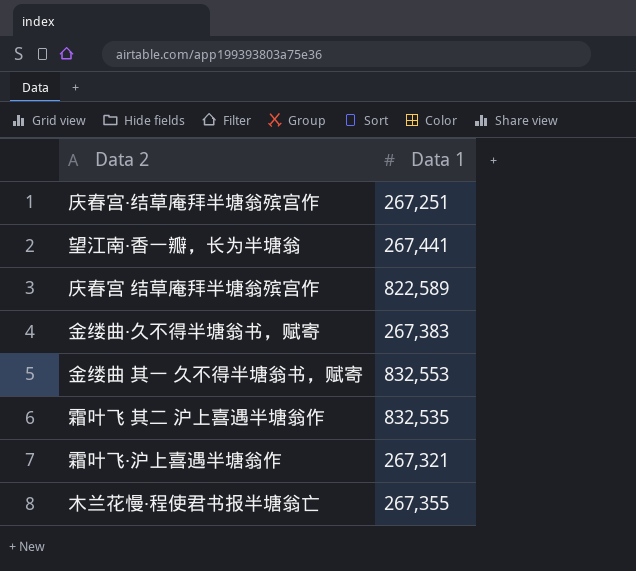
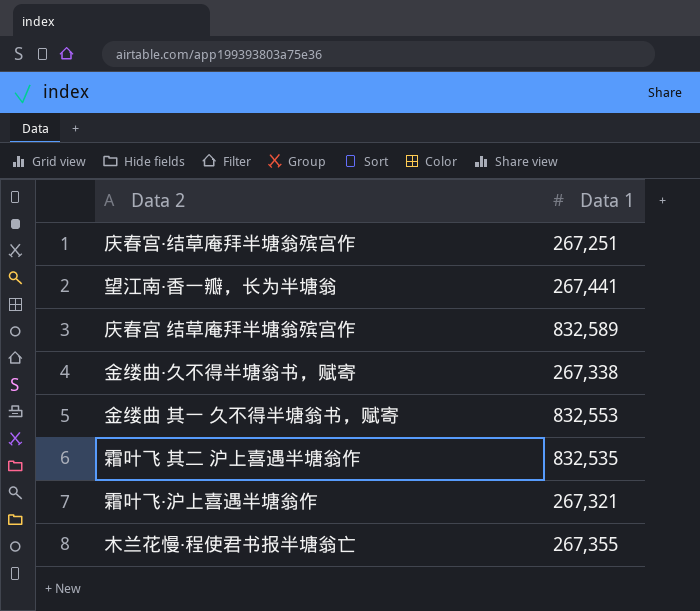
庆春宫 结草庵拜半塘翁殡宫作 | Data 1: 822,589 -> 832,589
金缕曲·久不得半塘翁书，赋寄 | Data 1: 267,383 -> 267,338

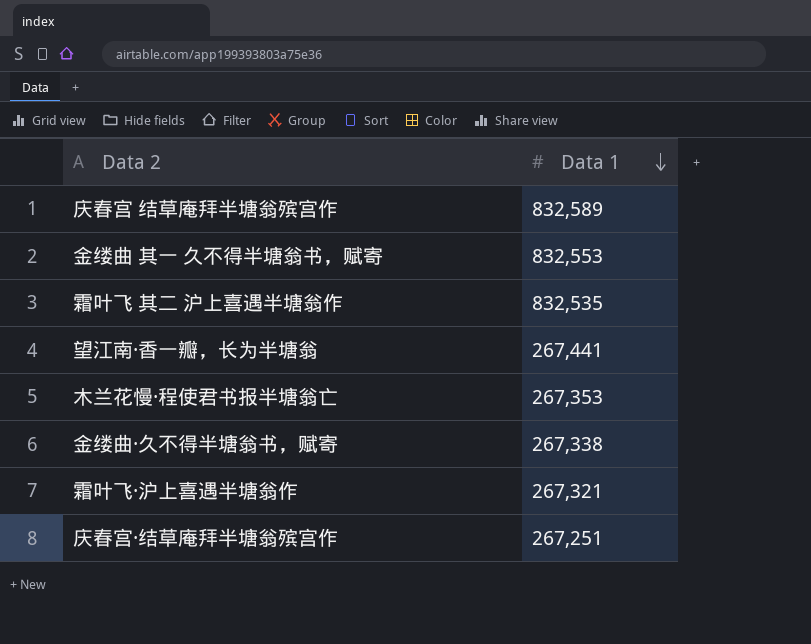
row order: none -> Data 1 descending
木兰花慢·程使君书报半塘翁亡 | Data 1: 267,355 -> 267,353

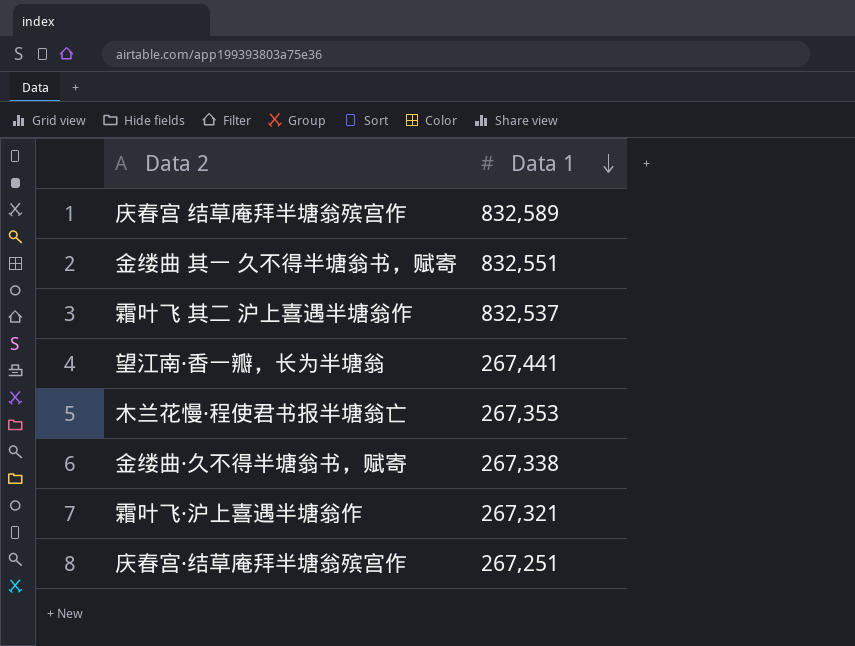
金缕曲 其一 久不得半塘翁书，赋寄 | Data 1: 832,553 -> 832,551
霜叶飞 其二 沪上喜遇半塘翁作 | Data 1: 832,535 -> 832,537

